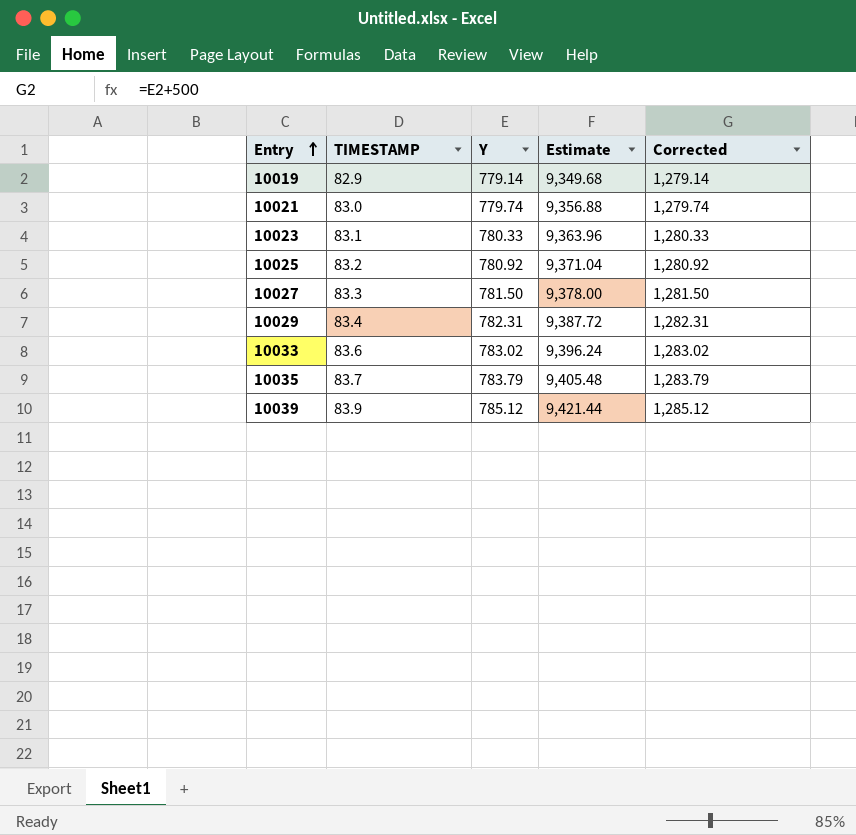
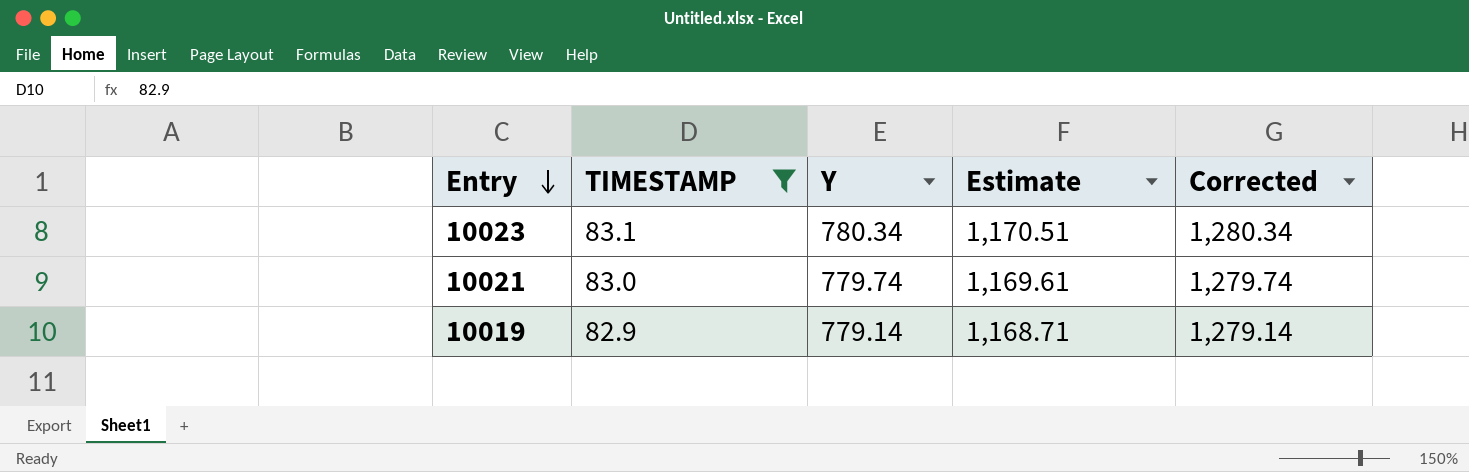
filter: none -> TIMESTAMP <= 83.1
row order: Entry ascending -> Entry descending
column Estimate | formula: [Y] * 12 -> [Y] * 1.5
10023 | Y: 780.33 -> 780.34
10023 | Corrected: 1,280.33 -> 1,280.34

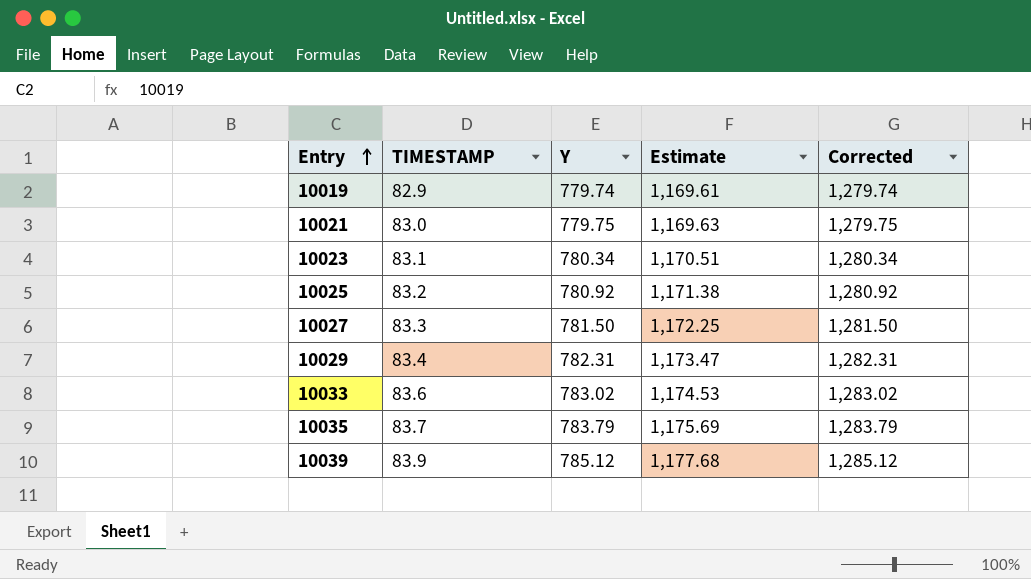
filter: TIMESTAMP <= 83.1 -> none
row order: Entry descending -> Entry ascending
10019 | Y: 779.14 -> 779.74
10019 | Estimate: 1,168.71 -> 1,169.61
10019 | Corrected: 1,279.14 -> 1,279.74
10021 | Y: 779.74 -> 779.75
10021 | Estimate: 1,169.61 -> 1,169.63
10021 | Corrected: 1,279.74 -> 1,279.75

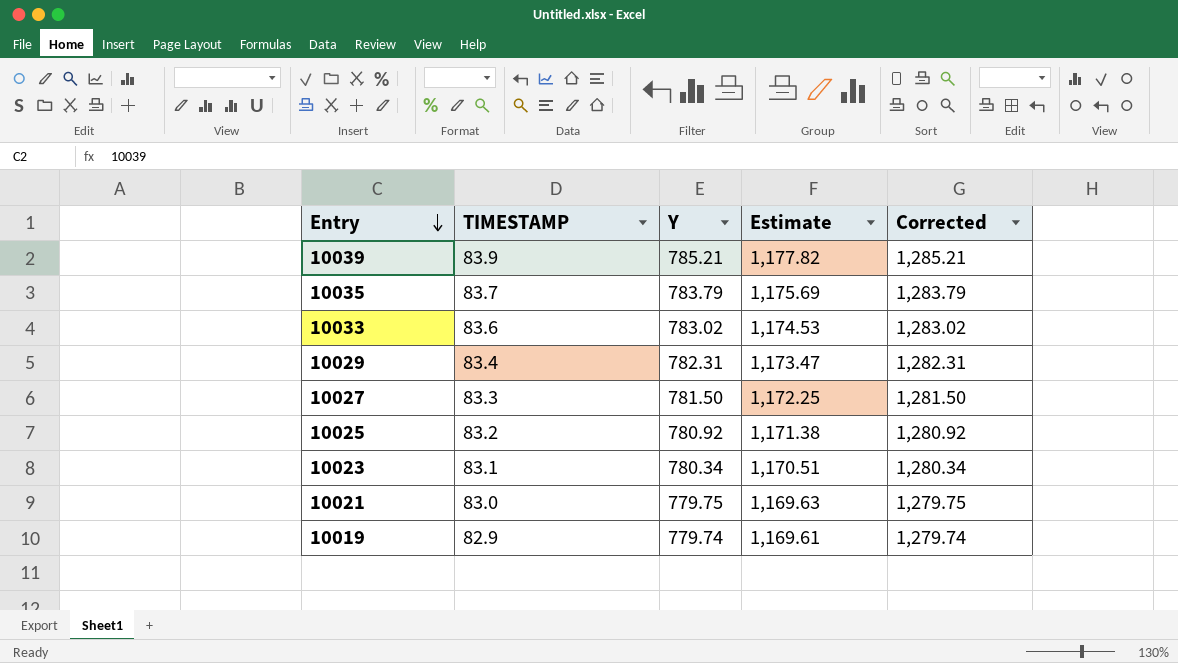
row order: Entry ascending -> Entry descending
10039 | Y: 785.12 -> 785.21
10039 | Estimate: 1,177.68 -> 1,177.82
10039 | Corrected: 1,285.12 -> 1,285.21

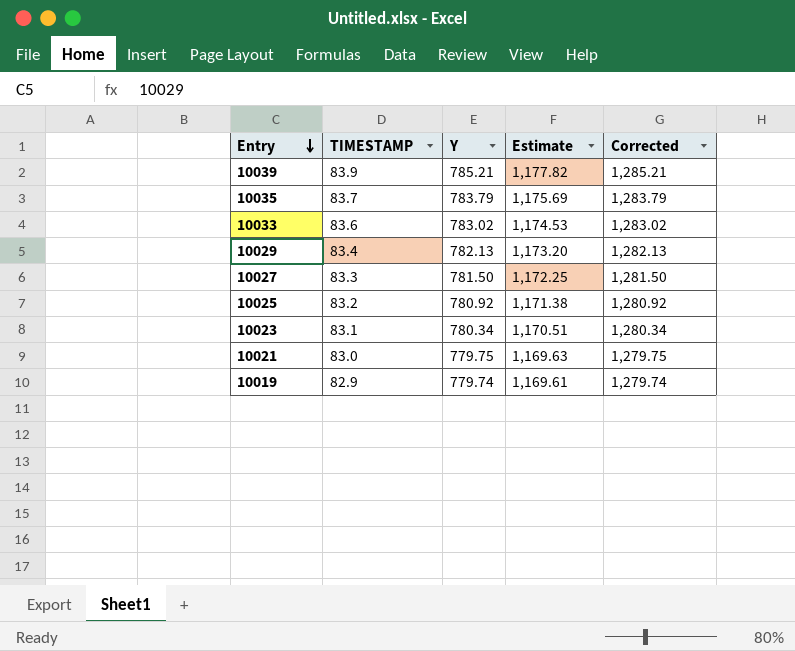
10029 | Y: 782.31 -> 782.13
10029 | Estimate: 1,173.47 -> 1,173.20
10029 | Corrected: 1,282.31 -> 1,282.13

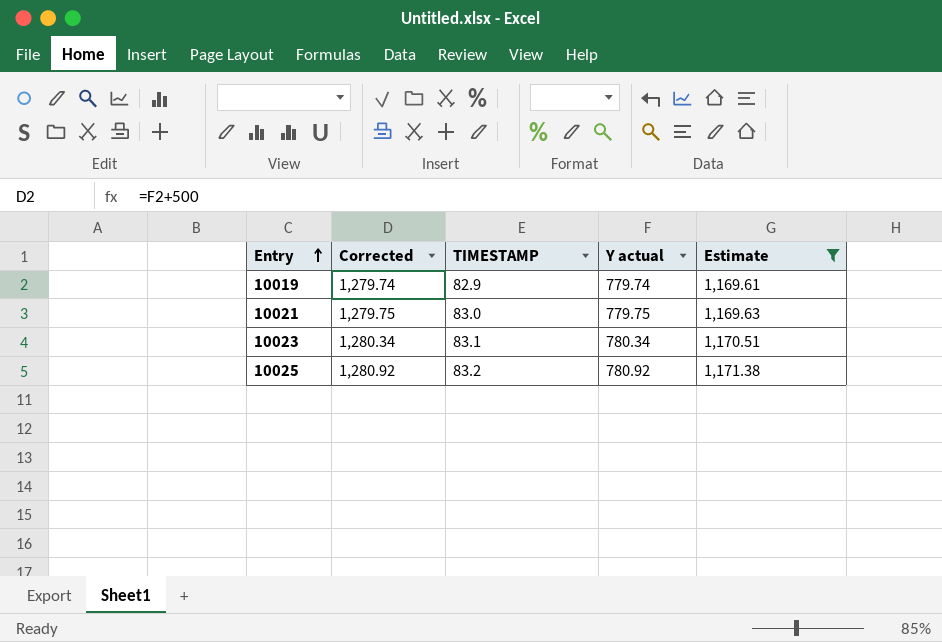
filter: none -> Estimate <= 1,171.38
row order: Entry descending -> Entry ascending
column Corrected | position: 5 -> 2
column name: Y -> Y actual

